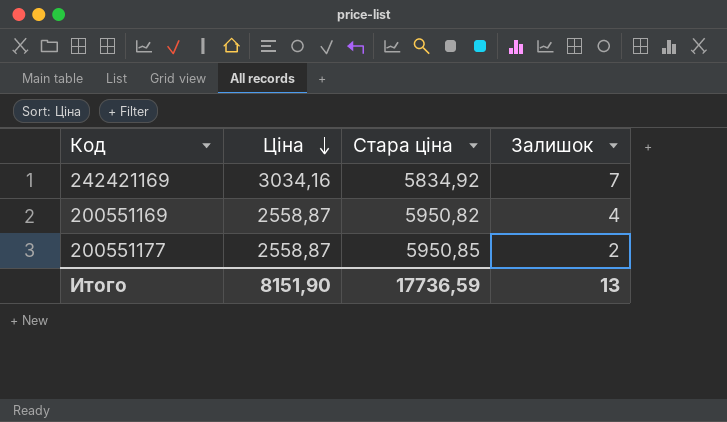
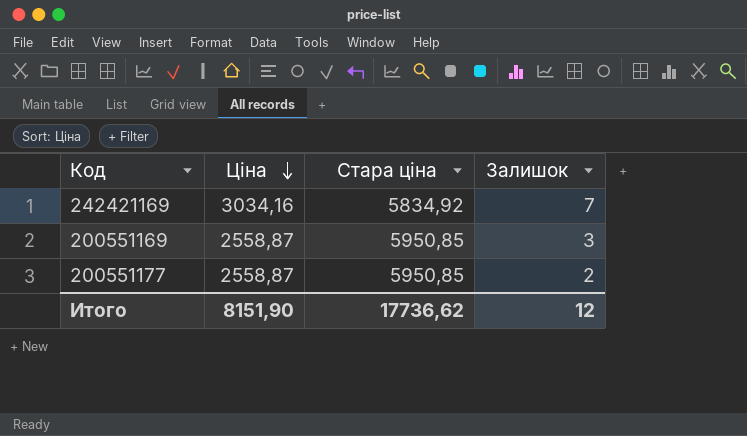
200551169 | Стара ціна: 5950,82 -> 5950,85
200551169 | Залишок: 4 -> 3
Итого | Стара ціна: 17736,59 -> 17736,62
Итого | Залишок: 13 -> 12

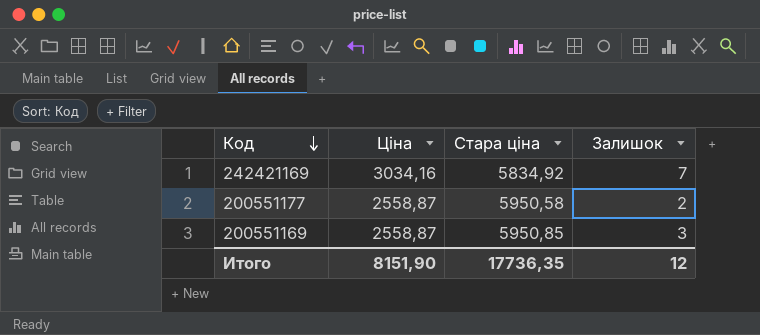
row order: Ціна descending -> Код descending
200551177 | Стара ціна: 5950,85 -> 5950,58
Итого | Стара ціна: 17736,62 -> 17736,35

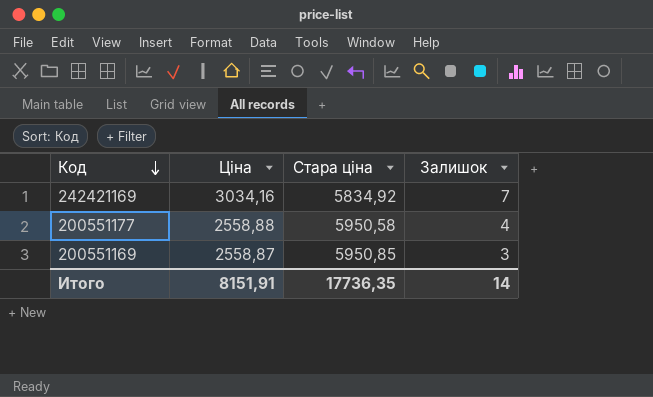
200551177 | Ціна: 2558,87 -> 2558,88
200551177 | Залишок: 2 -> 4
Итого | Ціна: 8151,90 -> 8151,91
Итого | Залишок: 12 -> 14

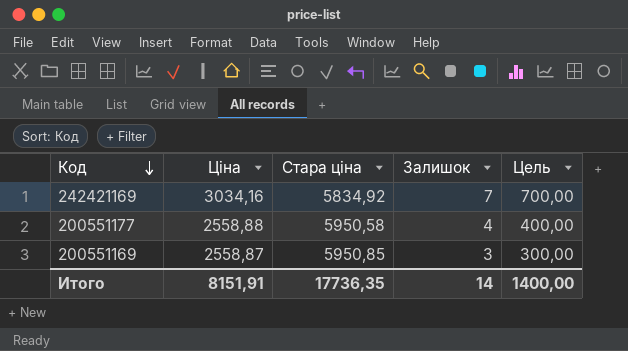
column Цель | formula: none -> [Залишок] * 100

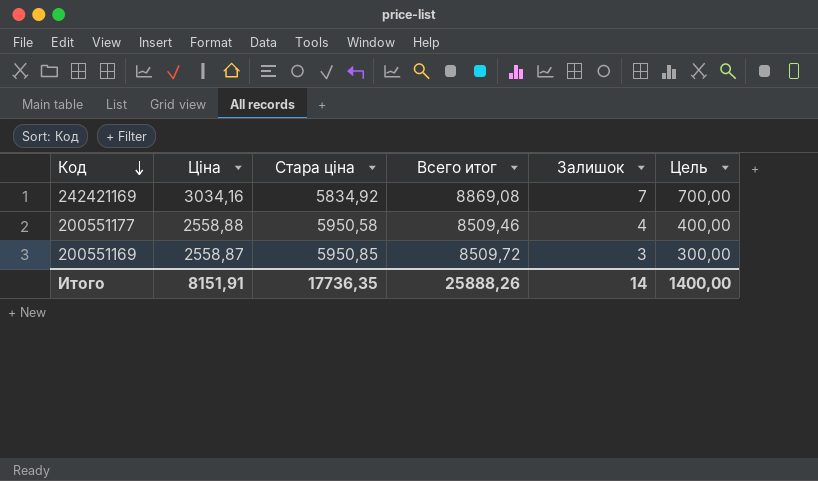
column Всего итог | formula: none -> [Ціна] + [Стара ціна]

